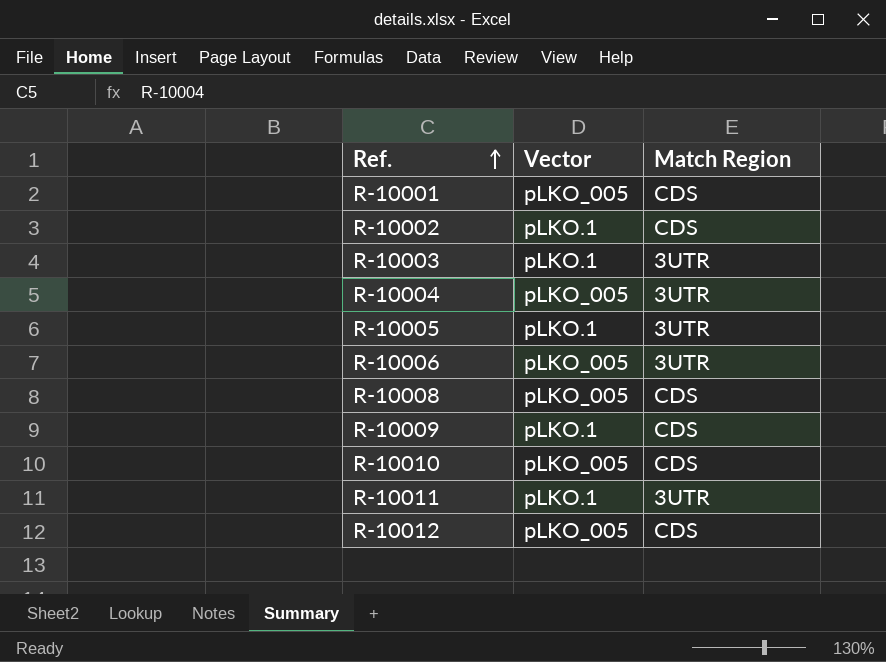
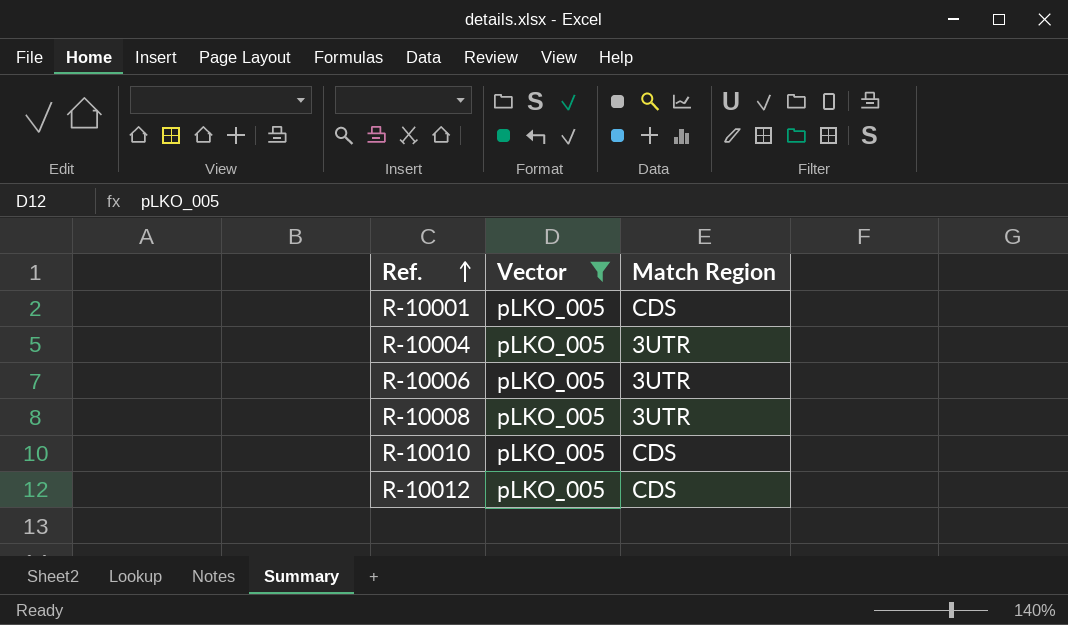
filter: none -> Vector = pLKO_005
R-10008 | Match Region: CDS -> 3UTR

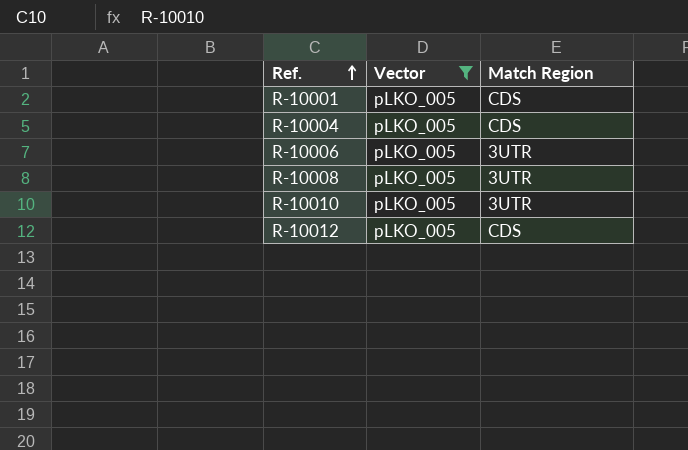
R-10004 | Match Region: 3UTR -> CDS
R-10010 | Match Region: CDS -> 3UTR

